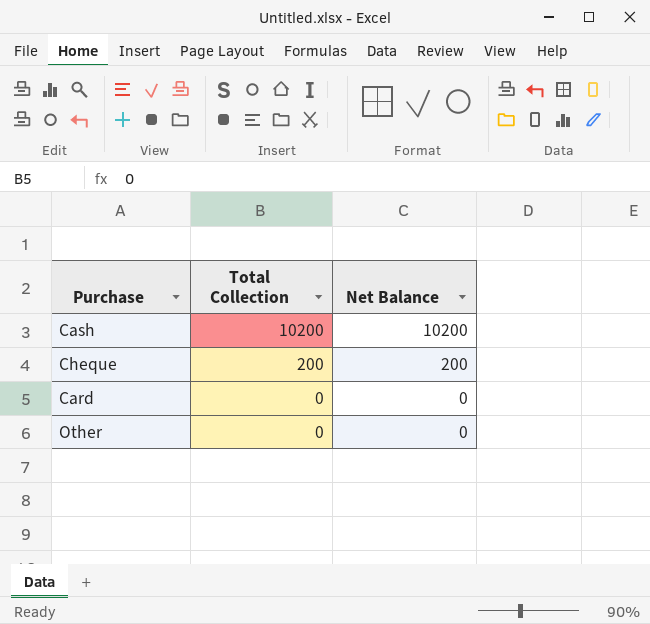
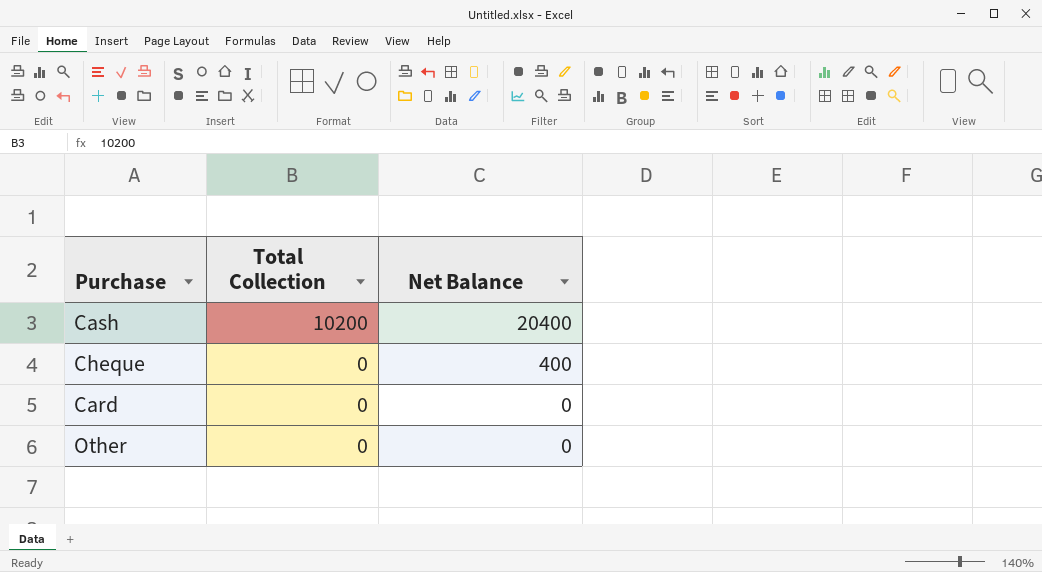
Cash | Net Balance: 10200 -> 20400
Cheque | Total Collection: 200 -> 0
Cheque | Net Balance: 200 -> 400

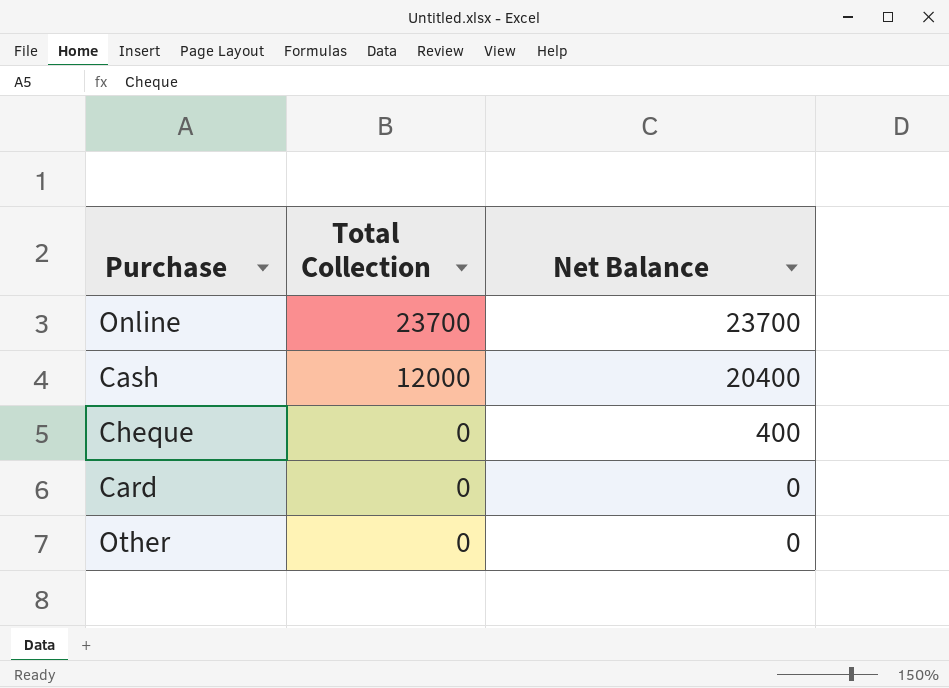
row Online: none -> 23700 | 23700
Cash | Total Collection: 10200 -> 12000

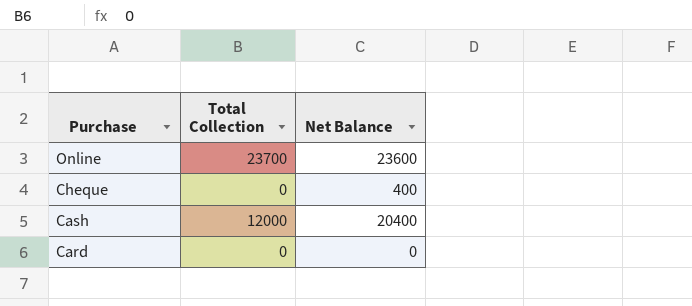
row order: Total Collection descending -> Purchase descending
row Other: 0 | 0 -> none
Online | Net Balance: 23700 -> 23600

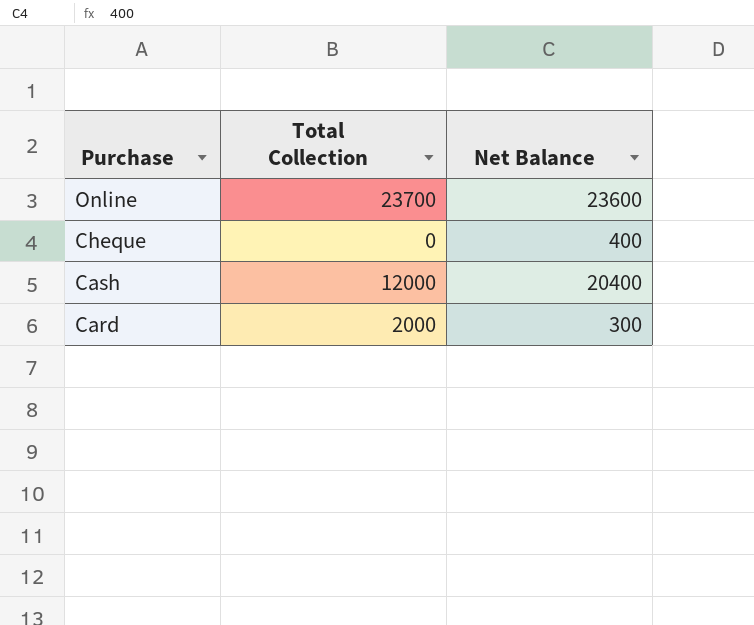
Card | Total Collection: 0 -> 2000
Card | Net Balance: 0 -> 300

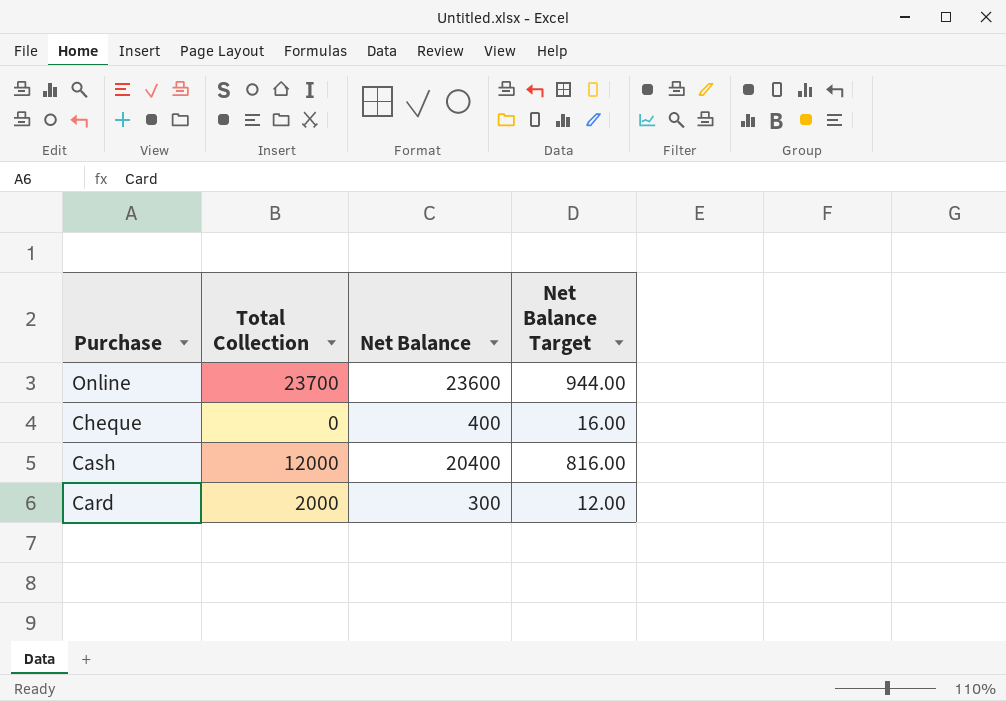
column Net Balance Target | formula: none -> [Net Balance] * 0.04

